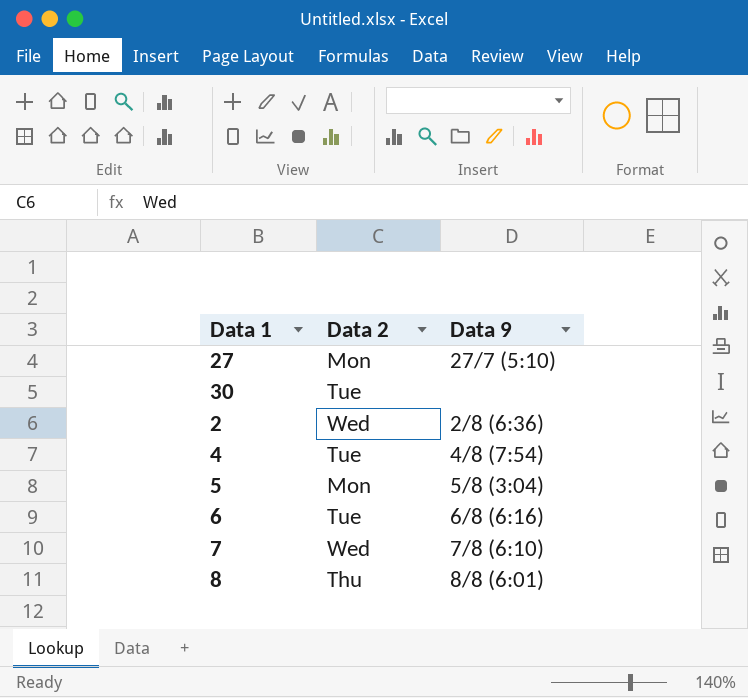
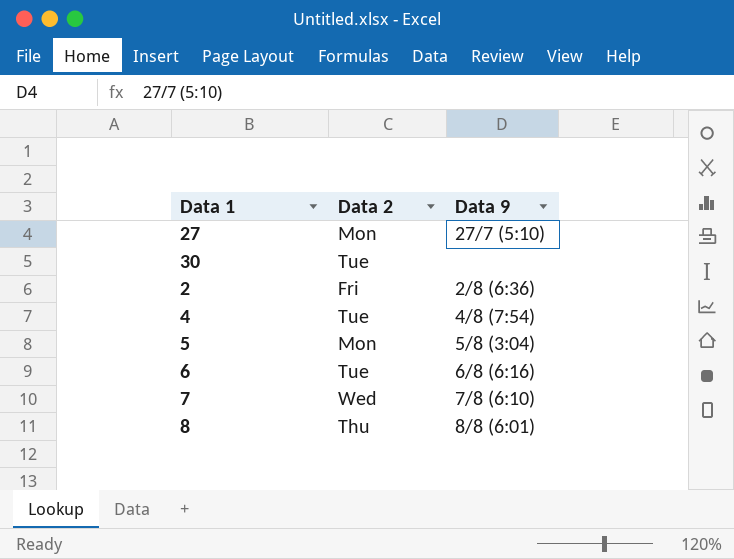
2 | Data 2: Wed -> Fri

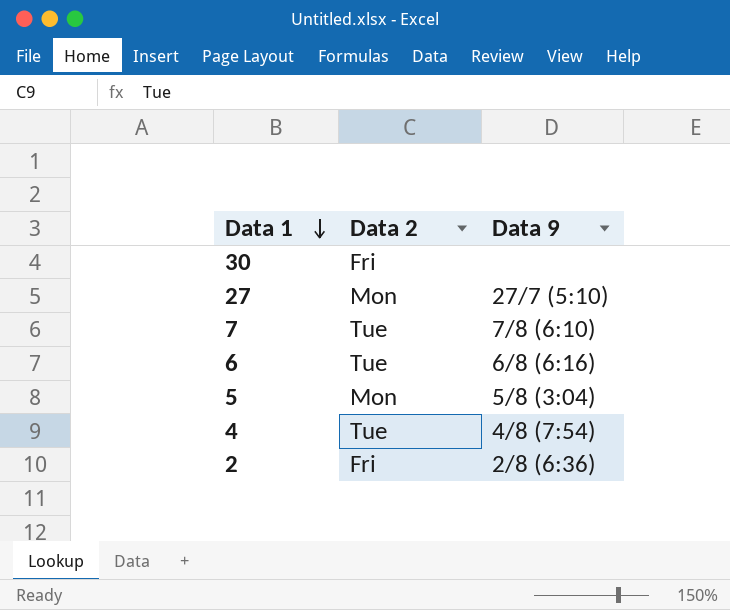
row order: none -> Data 1 descending
row 8: Thu | 8/8 (6:01) -> none
30 | Data 2: Tue -> Fri
7 | Data 2: Wed -> Tue

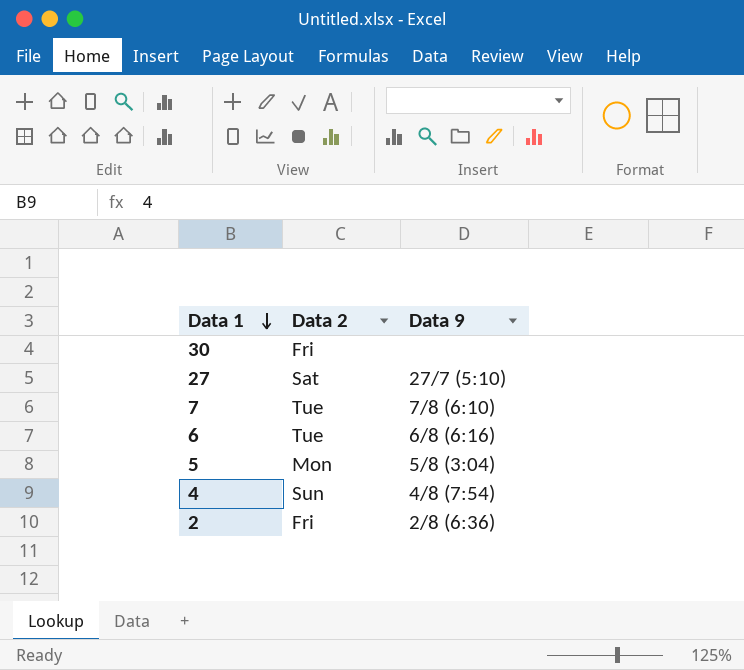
27 | Data 2: Mon -> Sat
4 | Data 2: Tue -> Sun

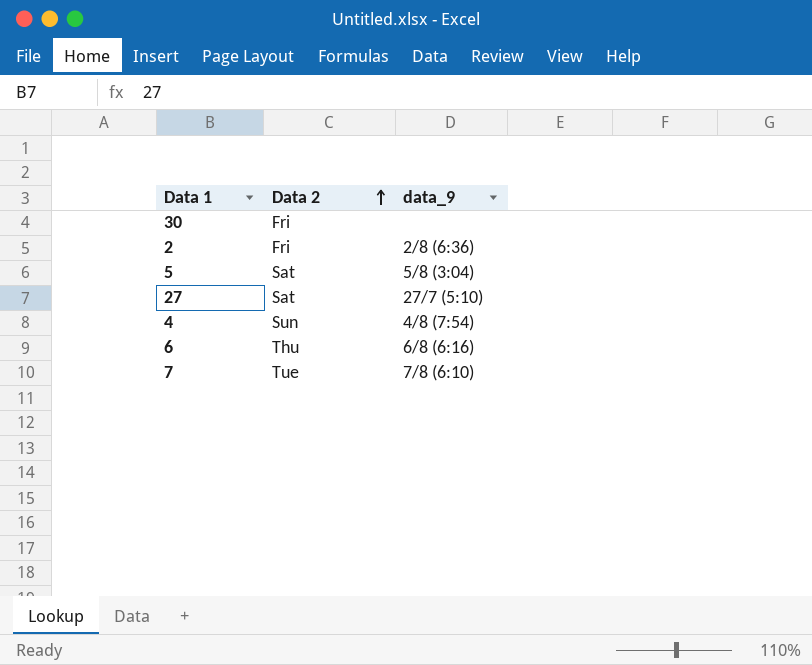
row order: Data 1 descending -> Data 2 ascending
column name: Data 9 -> data_9
5 | Data 2: Mon -> Sat
6 | Data 2: Tue -> Thu

